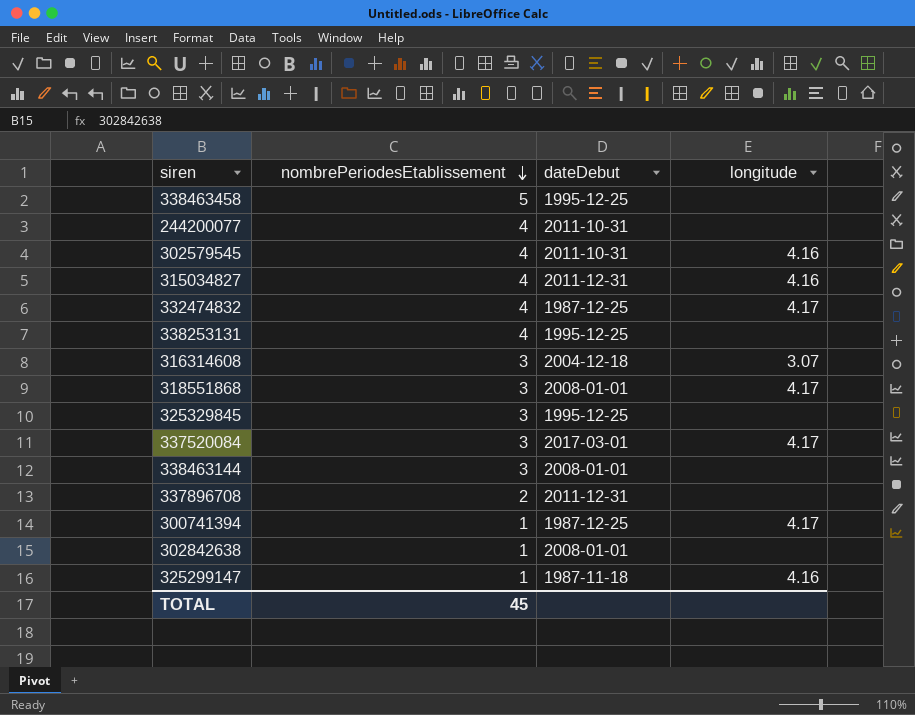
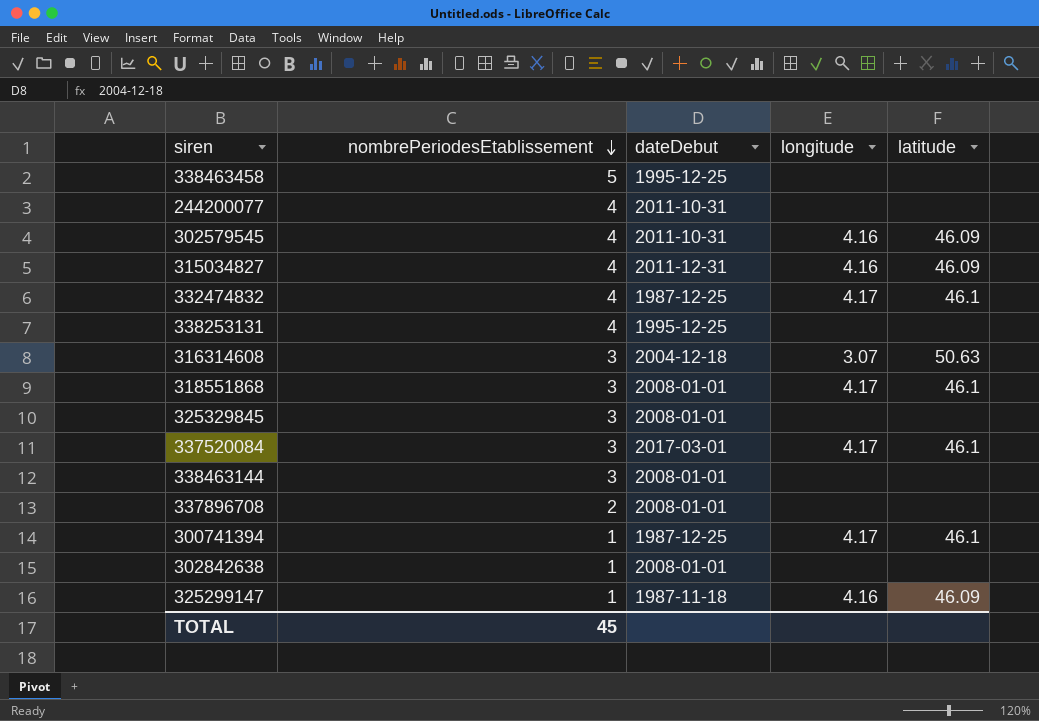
column latitude | position: none -> 5
325329845 | dateDebut: 1995-12-25 -> 2008-01-01
337896708 | dateDebut: 2011-12-31 -> 2008-01-01

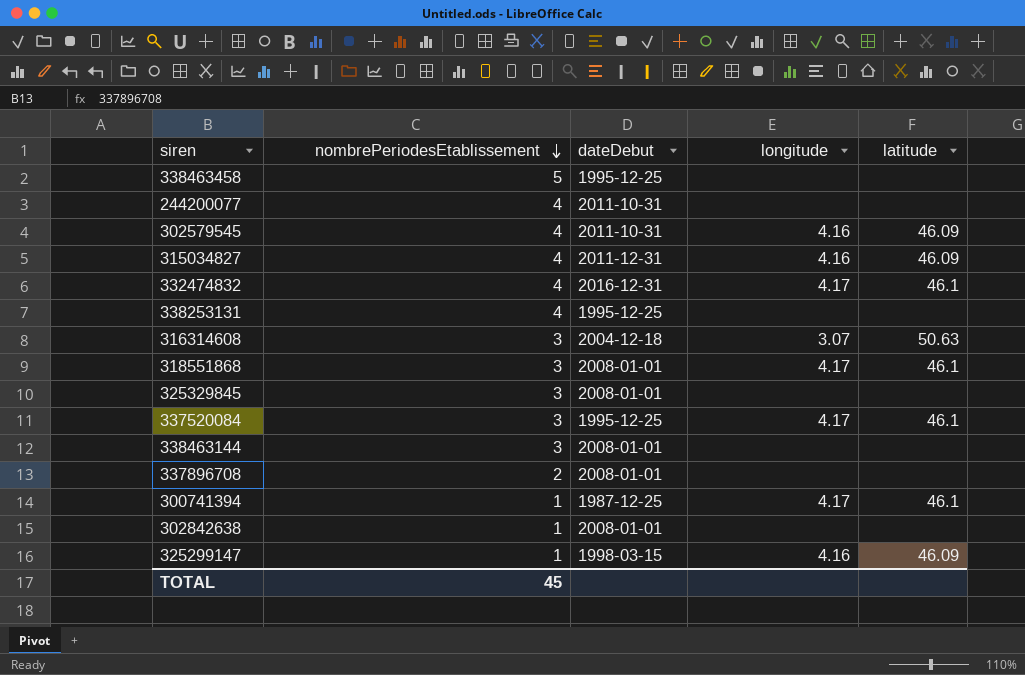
332474832 | dateDebut: 1987-12-25 -> 2016-12-31
337520084 | dateDebut: 2017-03-01 -> 1995-12-25
325299147 | dateDebut: 1987-11-18 -> 1998-03-15

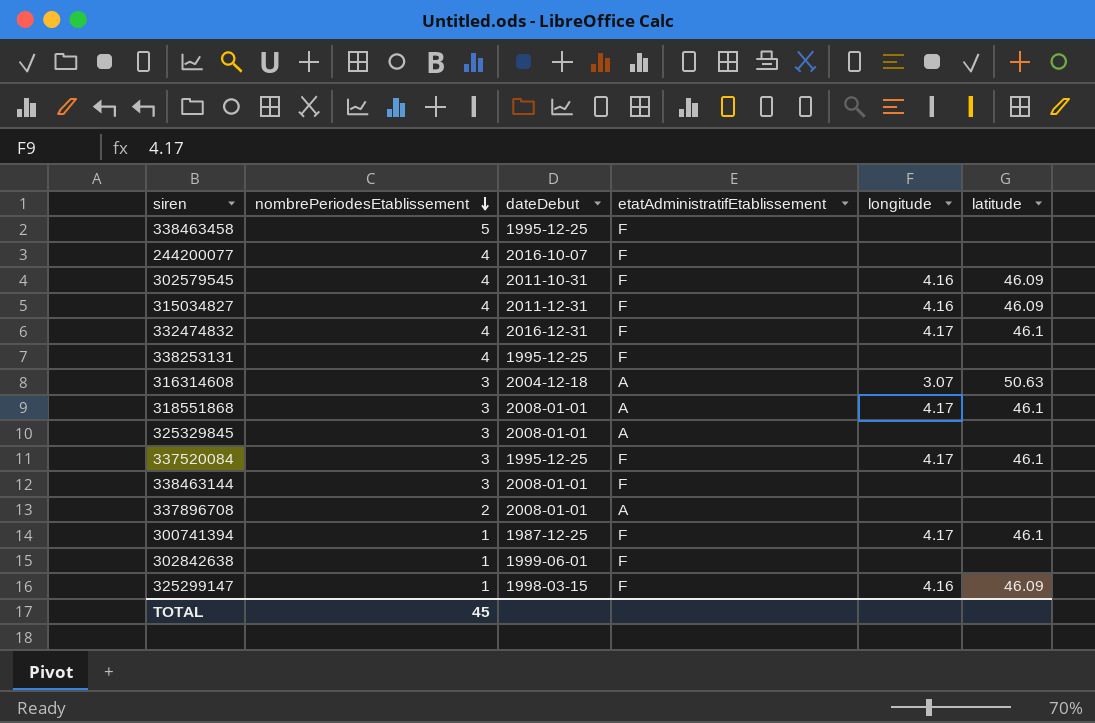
column etatAdministratifEtablissement | position: none -> 4
244200077 | dateDebut: 2011-10-31 -> 2016-10-07
302842638 | dateDebut: 2008-01-01 -> 1999-06-01

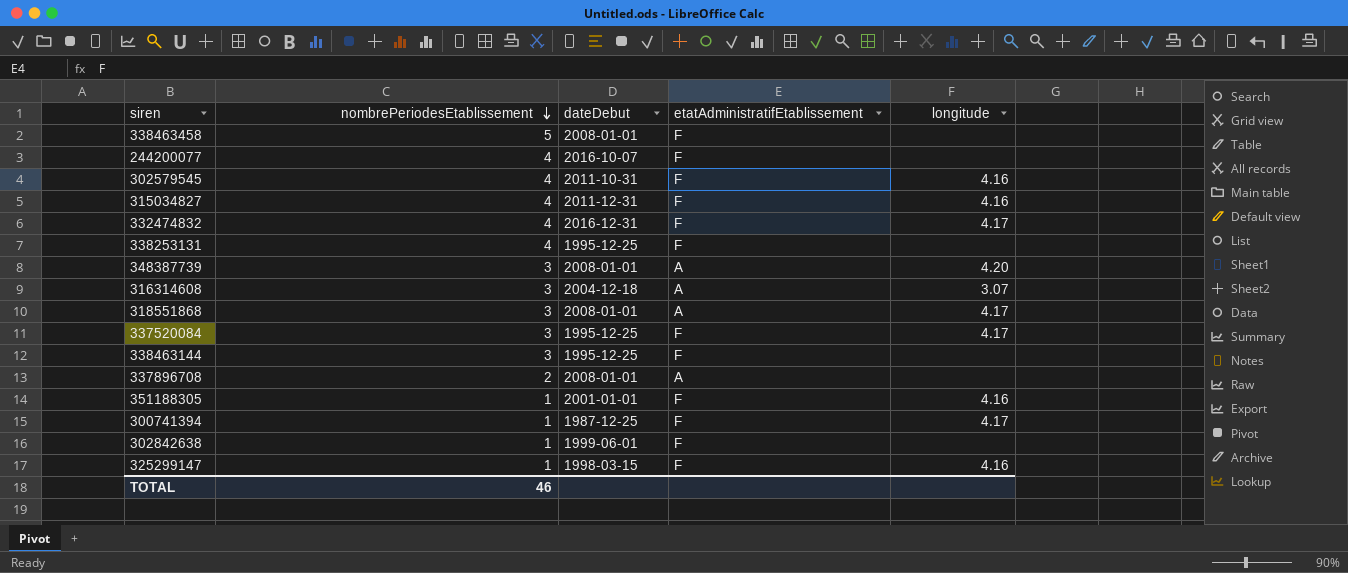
column latitude | position: 6 -> none
row 325329845: 3 | 2008-01-01 | A | none | none -> none
338463458 | dateDebut: 1995-12-25 -> 2008-01-01
row 348387739: none -> 3 | 2008-01-01 | A | 4.20
338463144 | dateDebut: 2008-01-01 -> 1995-12-25
row 351188305: none -> 1 | 2001-01-01 | F | 4.16
TOTAL | nombrePeriodesEtablissement: 45 -> 46

